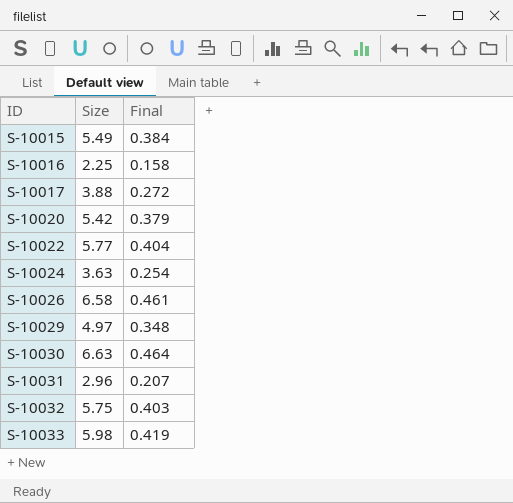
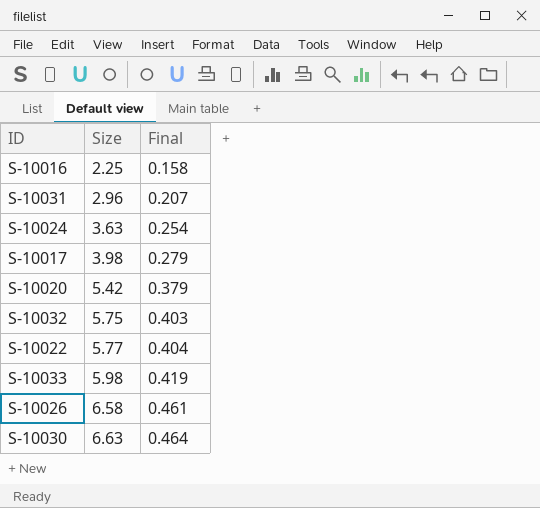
row order: ID ascending -> Size ascending
row S-10015: 5.49 | 0.384 -> none
row S-10029: 4.97 | 0.348 -> none
S-10017 | Size: 3.88 -> 3.98
S-10017 | Final: 0.272 -> 0.279

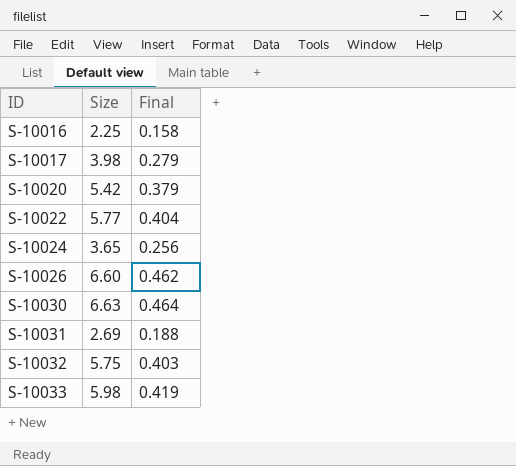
row order: Size ascending -> ID ascending
S-10024 | Size: 3.63 -> 3.65
S-10024 | Final: 0.254 -> 0.256
S-10026 | Size: 6.58 -> 6.60
S-10026 | Final: 0.461 -> 0.462
S-10031 | Size: 2.96 -> 2.69
S-10031 | Final: 0.207 -> 0.188

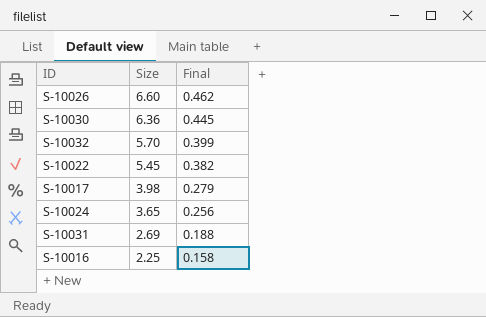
row order: ID ascending -> Size descending
row S-10020: 5.42 | 0.379 -> none
row S-10033: 5.98 | 0.419 -> none
S-10030 | Size: 6.63 -> 6.36
S-10030 | Final: 0.464 -> 0.445
S-10032 | Size: 5.75 -> 5.70
S-10032 | Final: 0.403 -> 0.399
S-10022 | Size: 5.77 -> 5.45
S-10022 | Final: 0.404 -> 0.382

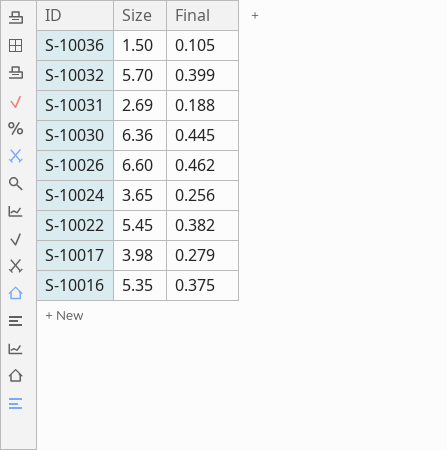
row order: Size descending -> ID descending
row S-10036: none -> 1.50 | 0.105
S-10016 | Size: 2.25 -> 5.35
S-10016 | Final: 0.158 -> 0.375

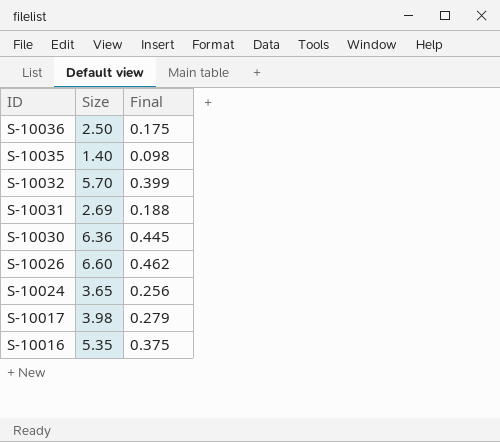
row S-10022: 5.45 | 0.382 -> none
S-10036 | Size: 1.50 -> 2.50
S-10036 | Final: 0.105 -> 0.175
row S-10035: none -> 1.40 | 0.098

